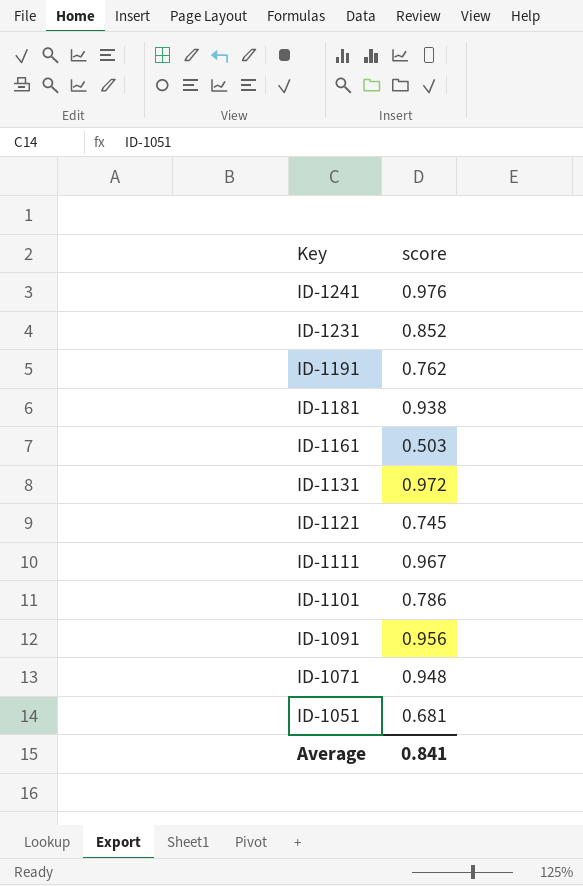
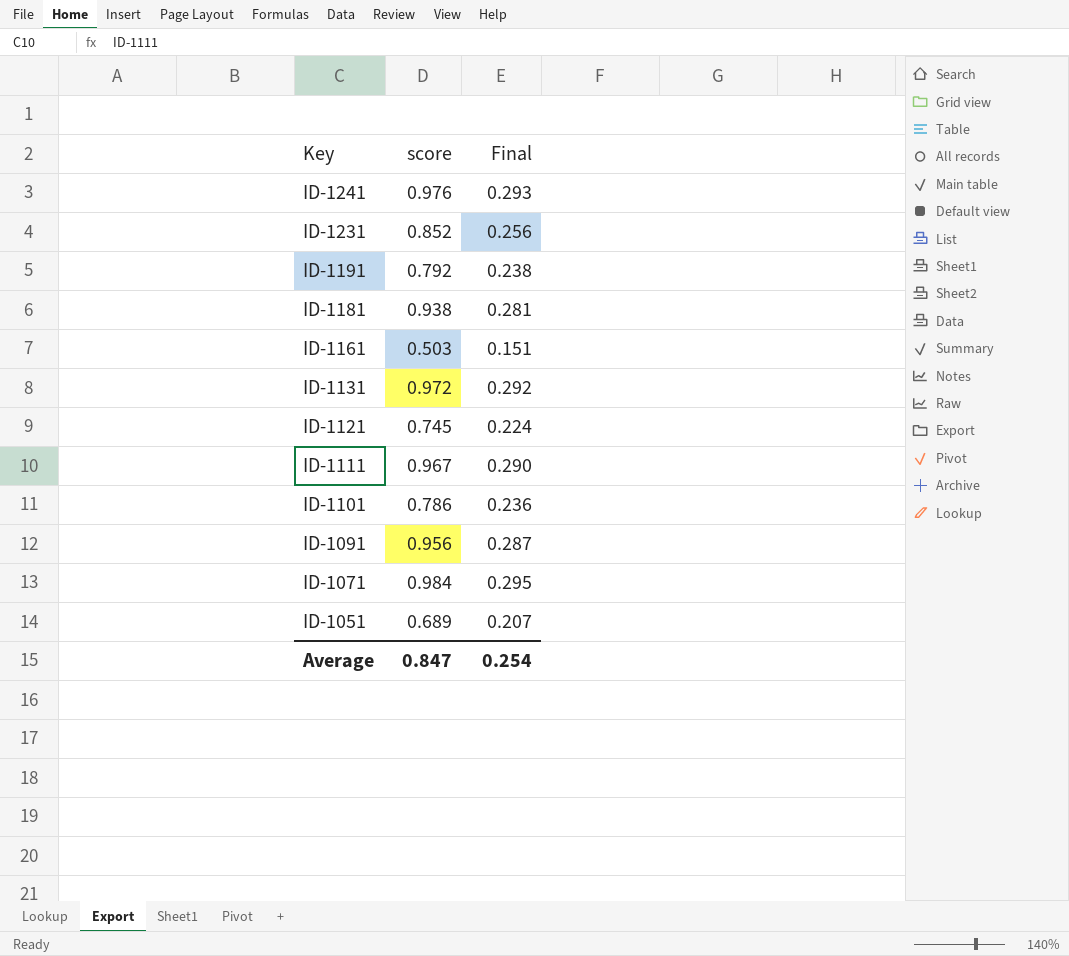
column Final | formula: none -> [score] * 0.3
ID-1191 | score: 0.762 -> 0.792
ID-1071 | score: 0.948 -> 0.984
ID-1051 | score: 0.681 -> 0.689
Average | score: 0.841 -> 0.847

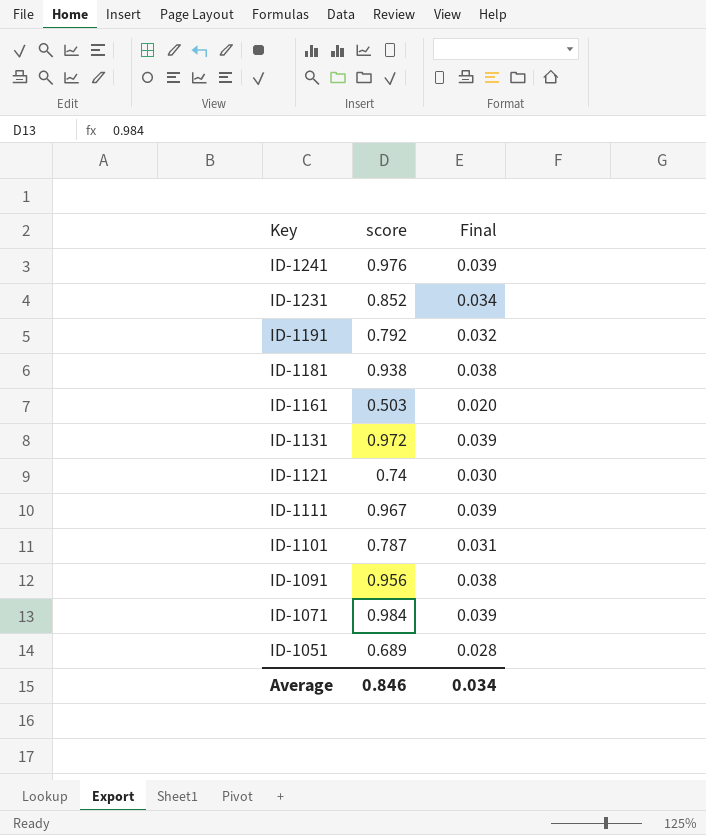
column Final | formula: [score] * 0.3 -> [score] * 0.04
ID-1121 | score: 0.745 -> 0.74
ID-1101 | score: 0.786 -> 0.787
Average | score: 0.847 -> 0.846
Average | Final: 0.254 -> 0.034

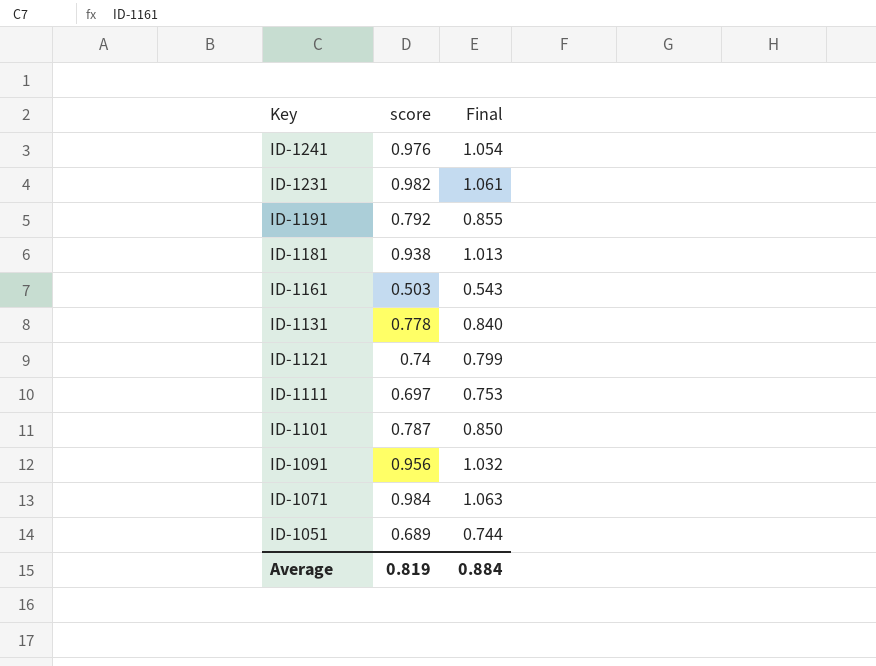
column Final | formula: [score] * 0.04 -> [score] * 1.08
ID-1231 | score: 0.852 -> 0.982
ID-1131 | score: 0.972 -> 0.778
ID-1111 | score: 0.967 -> 0.697
Average | score: 0.846 -> 0.819
Average | Final: 0.034 -> 0.884

